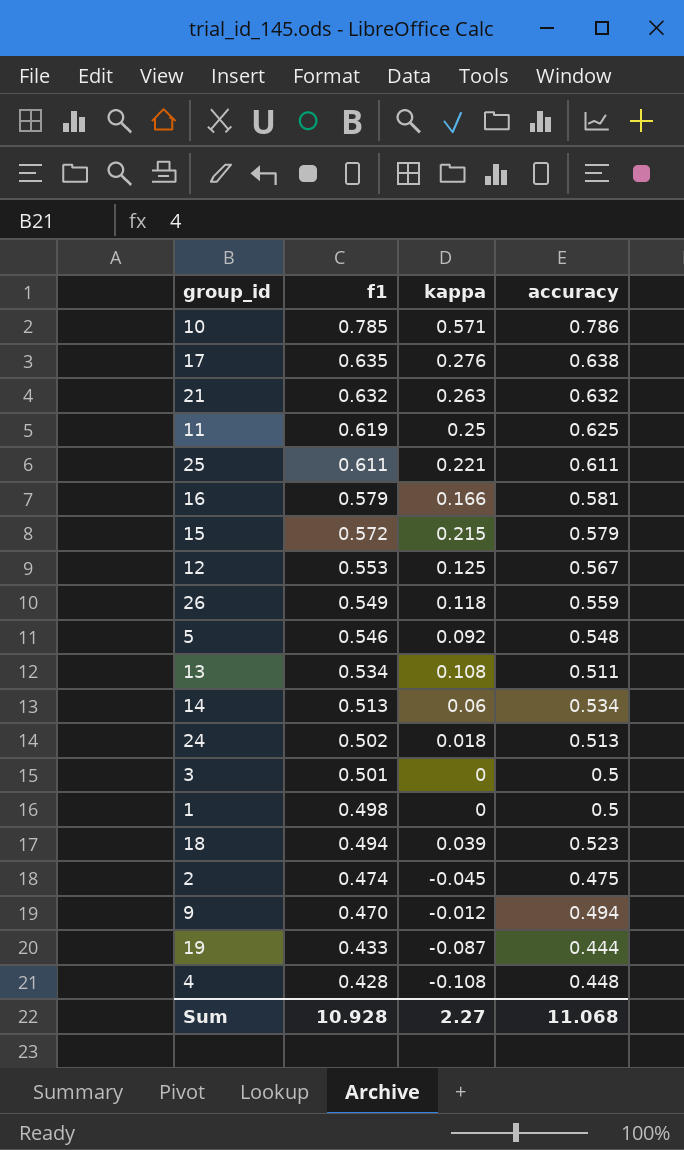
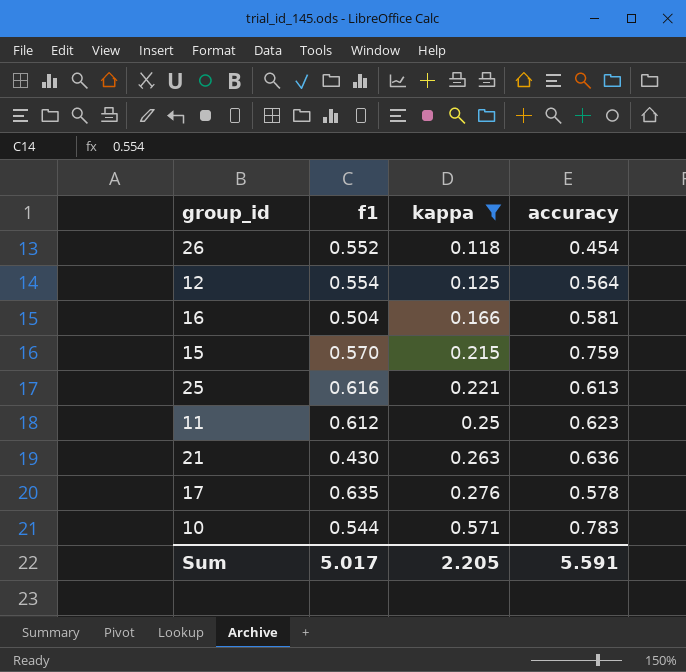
filter: none -> kappa >= 0.118
row order: f1 descending -> kappa ascending
26 | f1: 0.549 -> 0.552
26 | accuracy: 0.559 -> 0.454
12 | f1: 0.553 -> 0.554
12 | accuracy: 0.567 -> 0.564
16 | f1: 0.579 -> 0.504
15 | f1: 0.572 -> 0.570
15 | accuracy: 0.579 -> 0.759
25 | f1: 0.611 -> 0.616
25 | accuracy: 0.611 -> 0.613
11 | f1: 0.619 -> 0.612
11 | accuracy: 0.625 -> 0.623
21 | f1: 0.632 -> 0.430
21 | accuracy: 0.632 -> 0.636
17 | accuracy: 0.638 -> 0.578
10 | f1: 0.785 -> 0.544
10 | accuracy: 0.786 -> 0.783
Sum | f1: 10.928 -> 5.017
Sum | kappa: 2.27 -> 2.205
Sum | accuracy: 11.068 -> 5.591

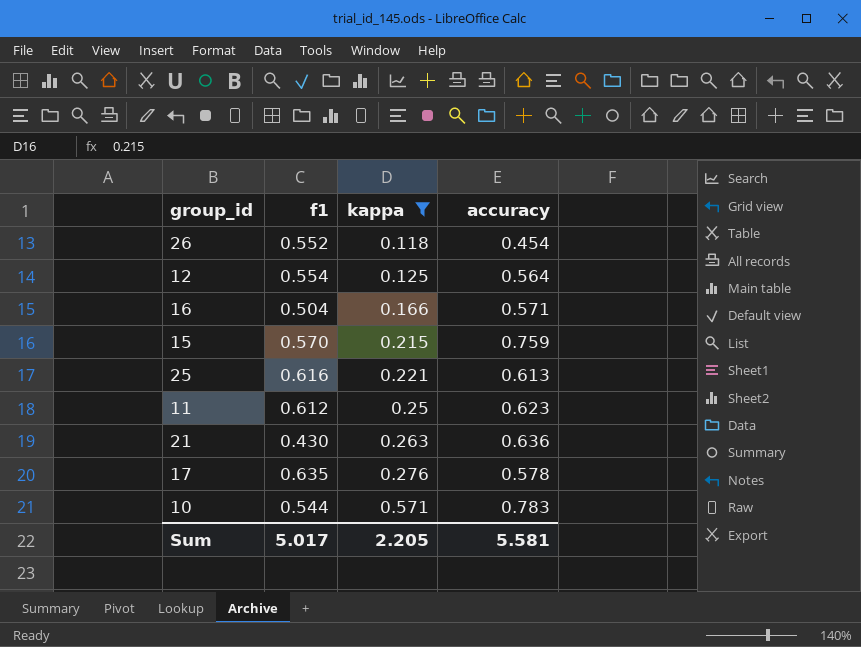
16 | accuracy: 0.581 -> 0.571
Sum | accuracy: 5.591 -> 5.581

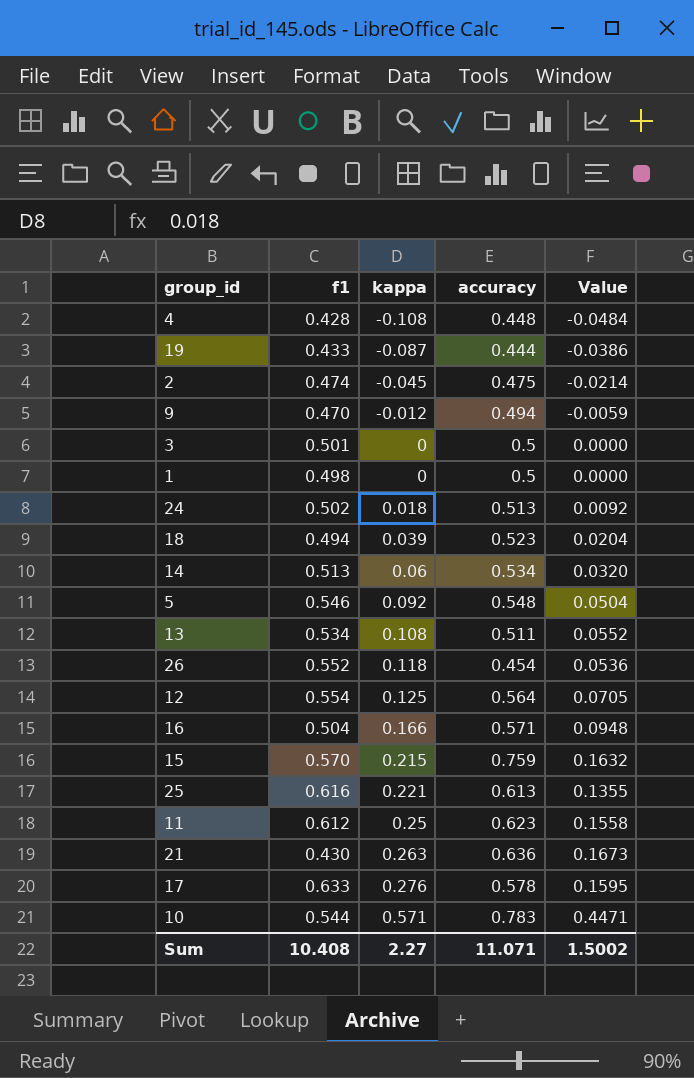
filter: kappa >= 0.118 -> none
column Value | formula: none -> [kappa] * [accuracy]
17 | f1: 0.635 -> 0.633
Sum | f1: 5.017 -> 10.408
Sum | kappa: 2.205 -> 2.27
Sum | accuracy: 5.581 -> 11.071

